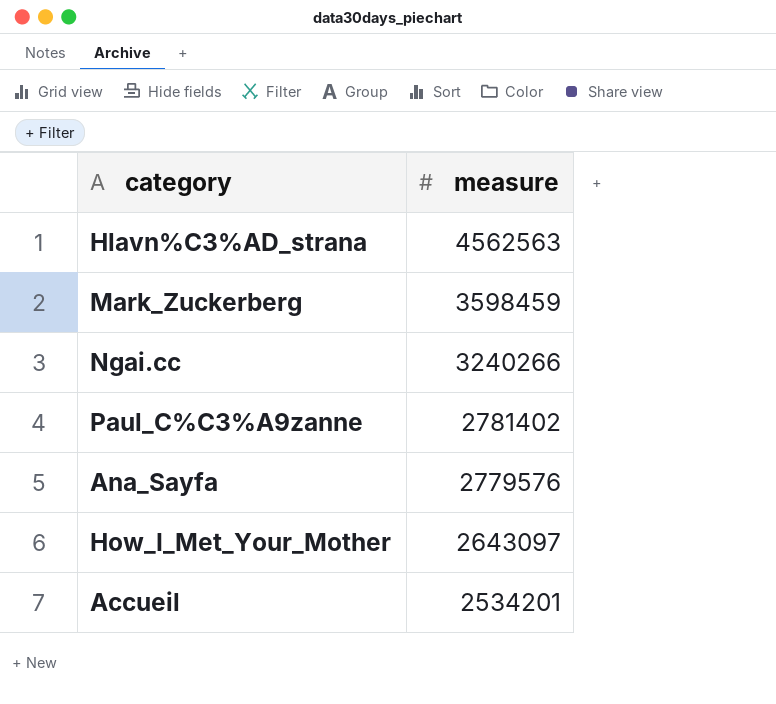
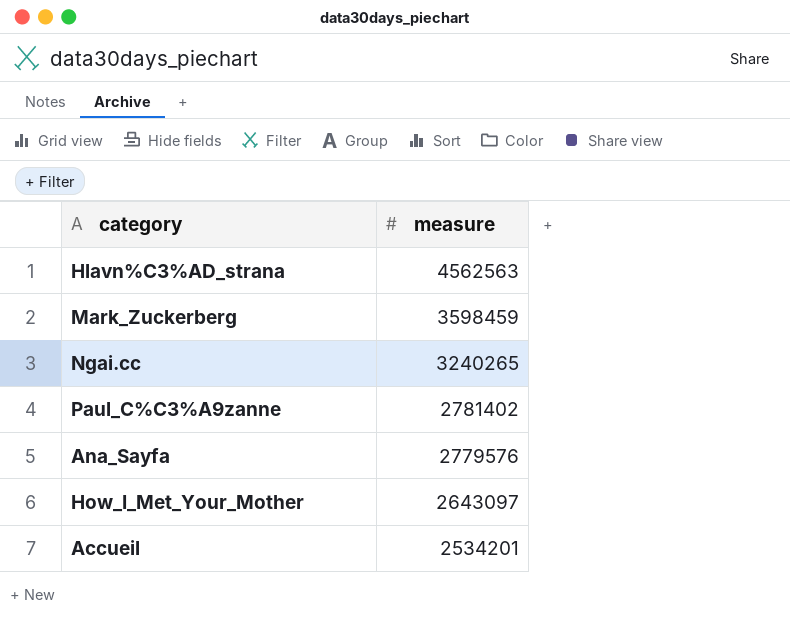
Ngai.cc | measure: 3240266 -> 3240265

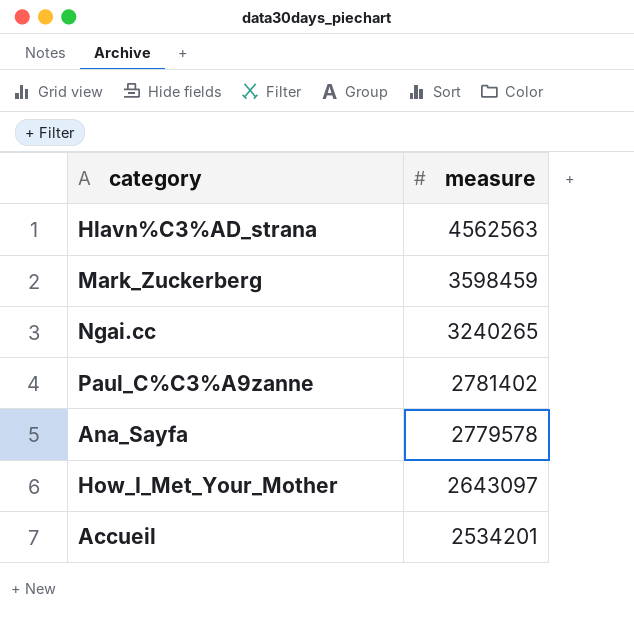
Ana_Sayfa | measure: 2779576 -> 2779578

